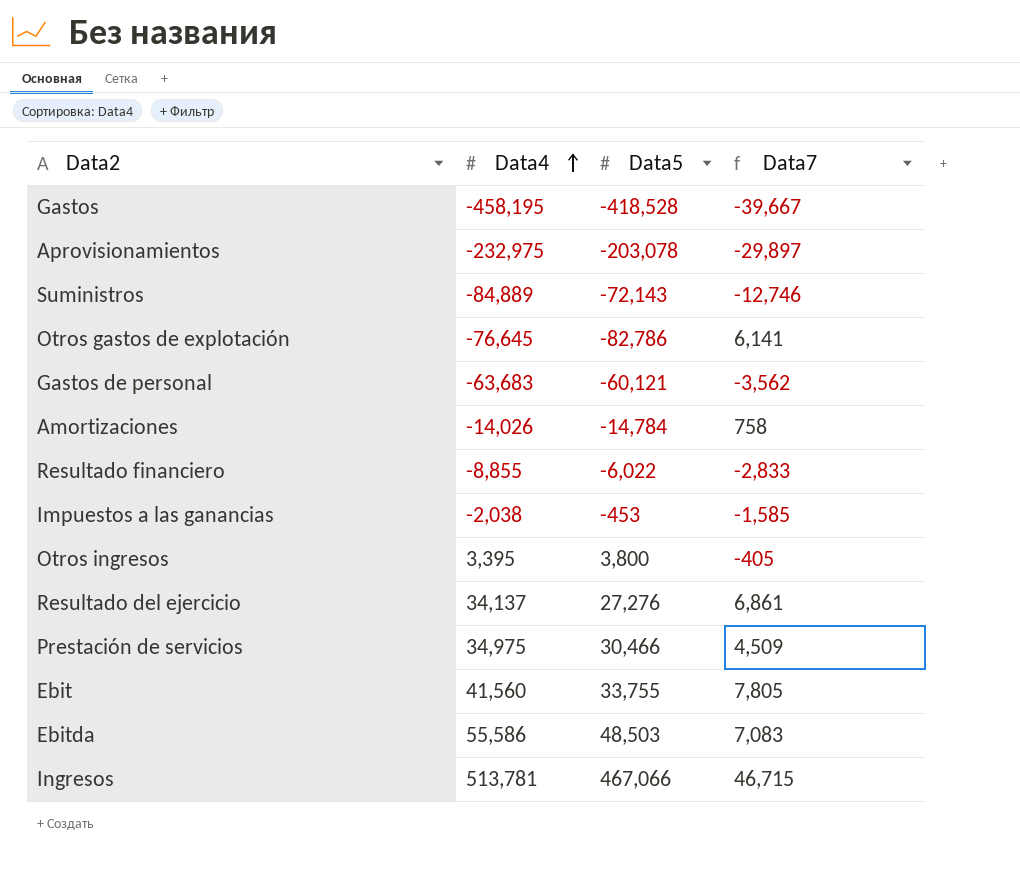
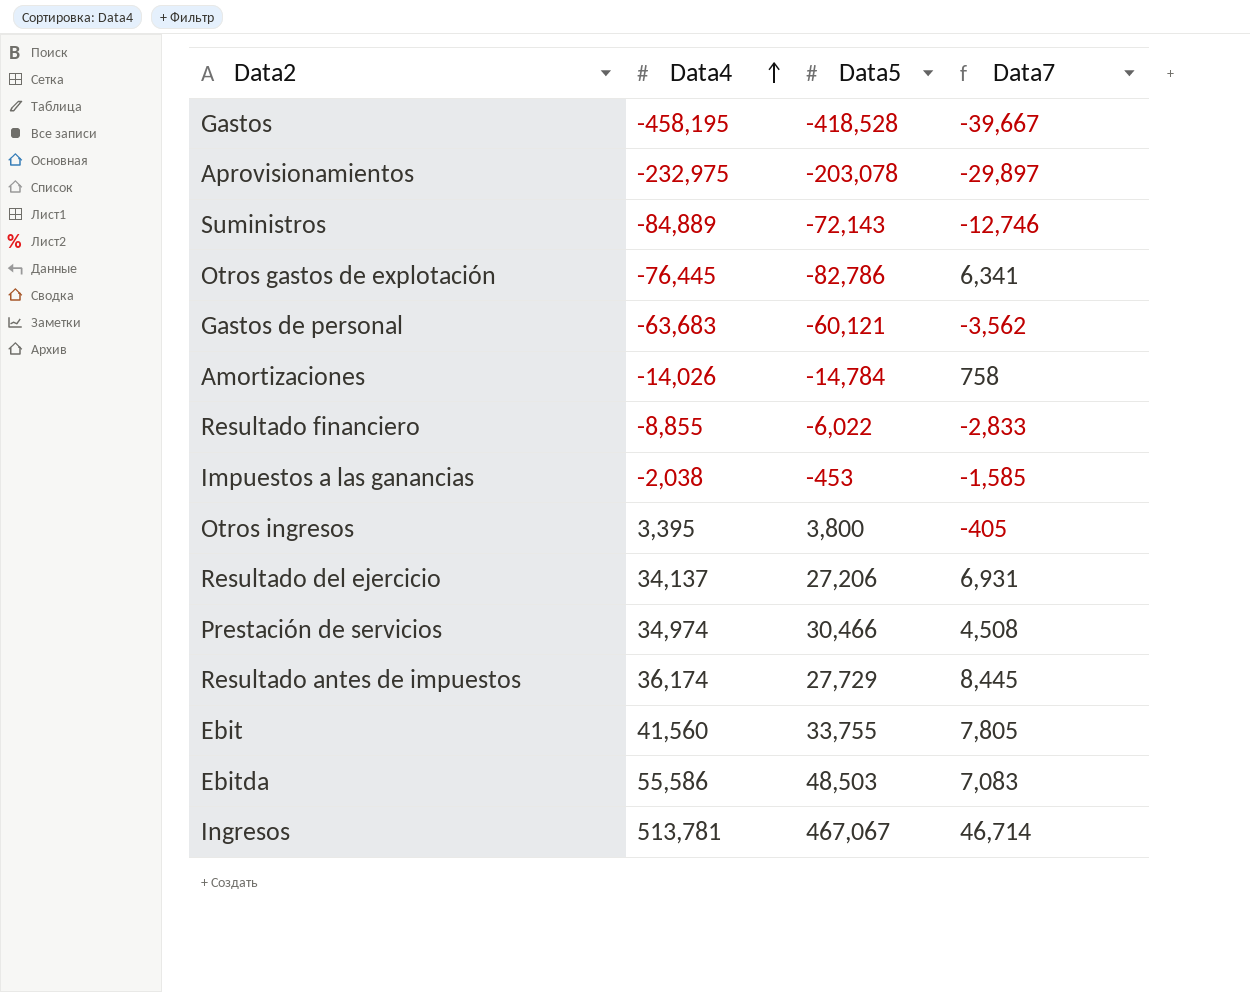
Otros gastos de explotación | Data4: -76,645 -> -76,445
Otros gastos de explotación | Data7: 6,141 -> 6,341
Resultado del ejercicio | Data5: 27,276 -> 27,206
Resultado del ejercicio | Data7: 6,861 -> 6,931
Prestación de servicios | Data4: 34,975 -> 34,974
Prestación de servicios | Data7: 4,509 -> 4,508
row Resultado antes de impuestos: none -> 36,174 | 27,729 | 8,445
Ingresos | Data5: 467,066 -> 467,067
Ingresos | Data7: 46,715 -> 46,714

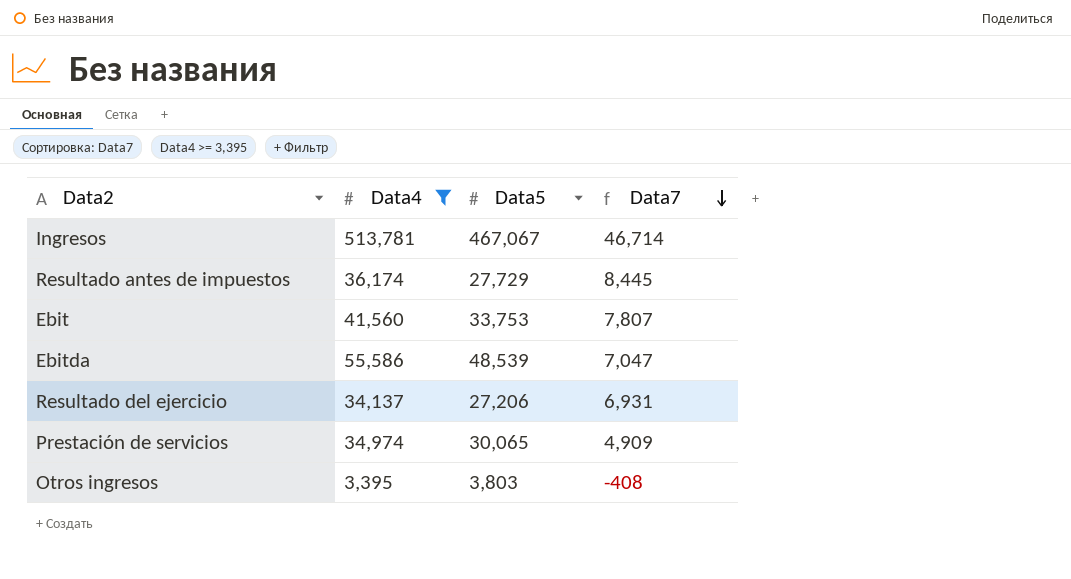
filter: none -> Data4 >= 3,395
row order: Data4 ascending -> Data7 descending
Ebit | Data5: 33,755 -> 33,753
Ebit | Data7: 7,805 -> 7,807
Ebitda | Data5: 48,503 -> 48,539
Ebitda | Data7: 7,083 -> 7,047
Prestación de servicios | Data5: 30,466 -> 30,065
Prestación de servicios | Data7: 4,508 -> 4,909
Otros ingresos | Data5: 3,800 -> 3,803
Otros ingresos | Data7: -405 -> -408

